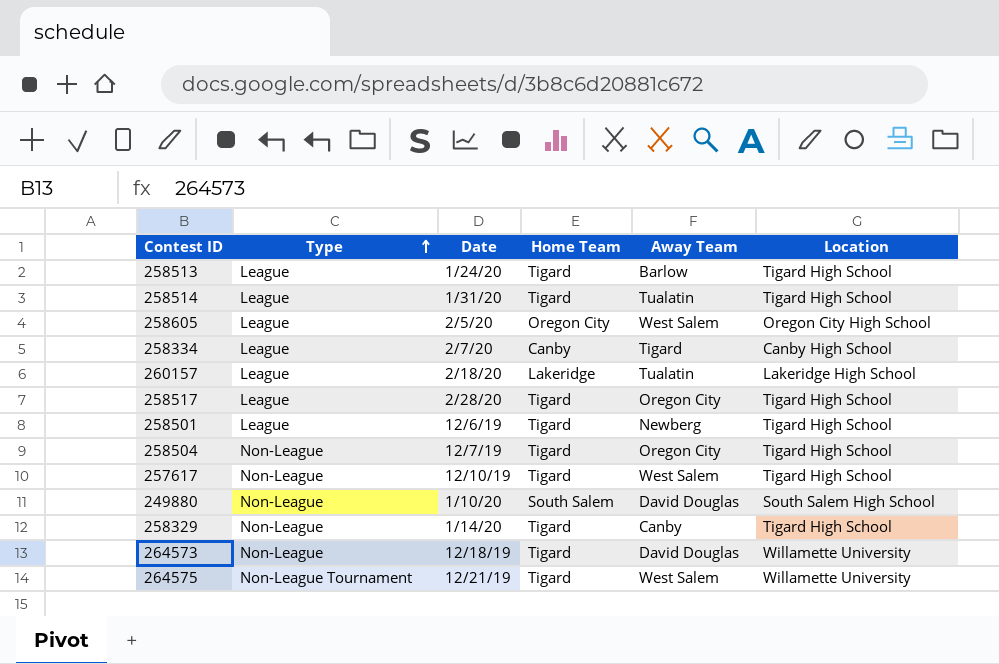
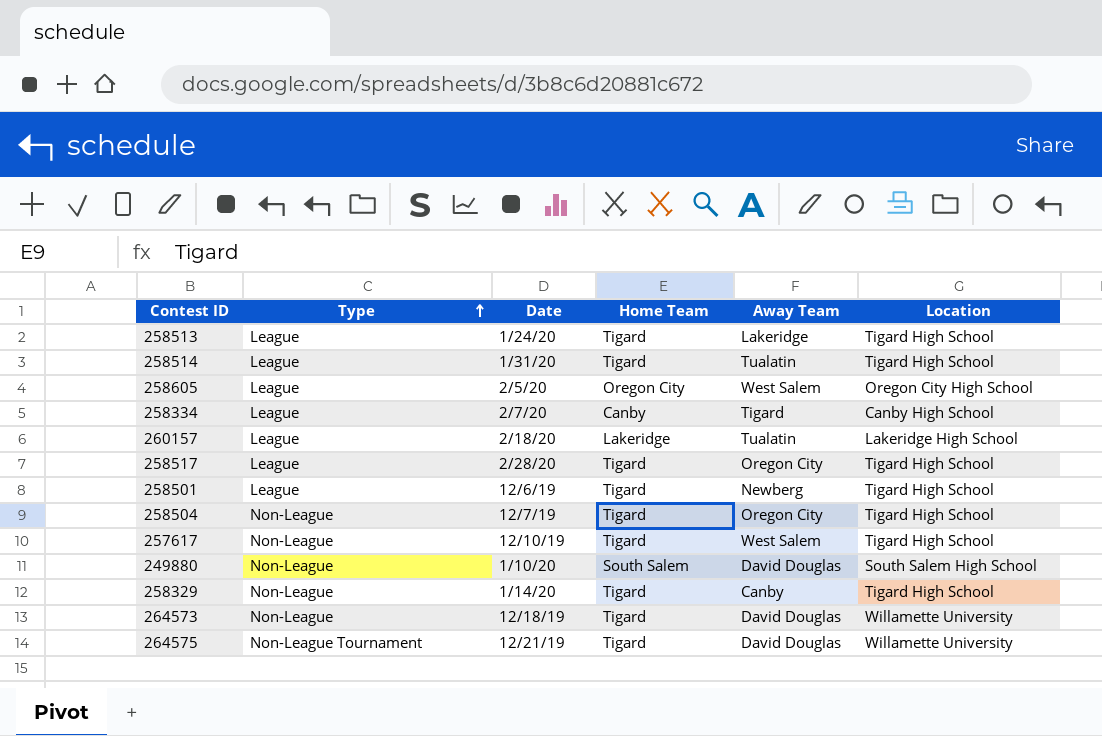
258513 | Away Team: Barlow -> Lakeridge
264575 | Away Team: West Salem -> David Douglas

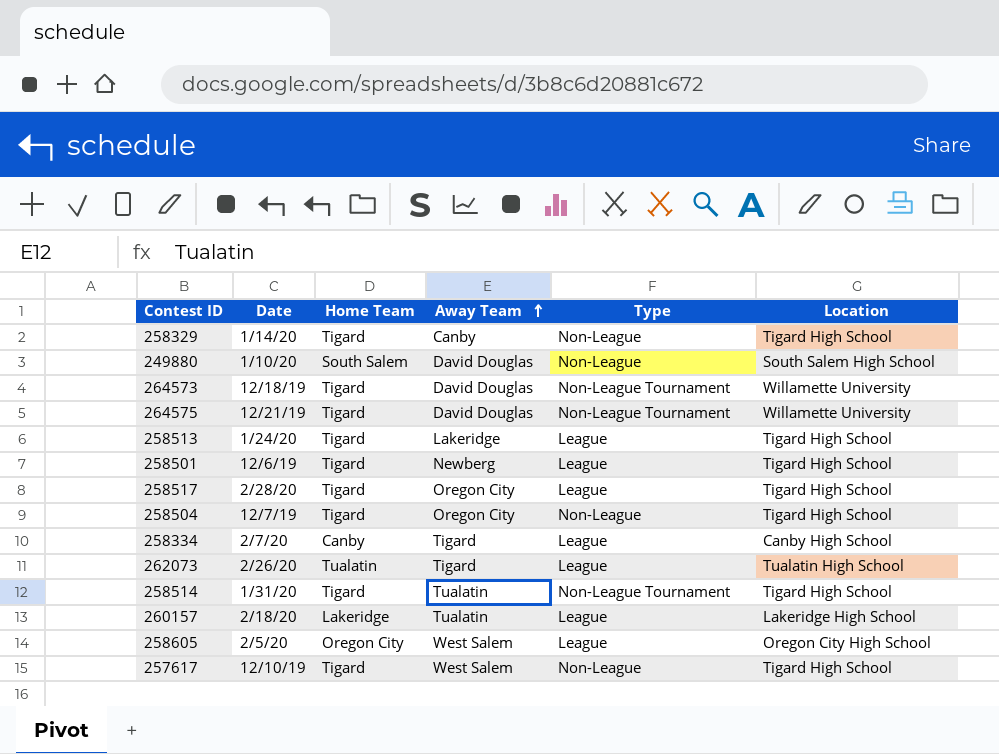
row order: Type ascending -> Away Team ascending
column Type | position: 2 -> 5
264573 | Type: Non-League -> Non-League Tournament
row 262073: none -> 2/26/20 | Tualatin | Tigard | League | Tualatin High School
258514 | Type: League -> Non-League Tournament

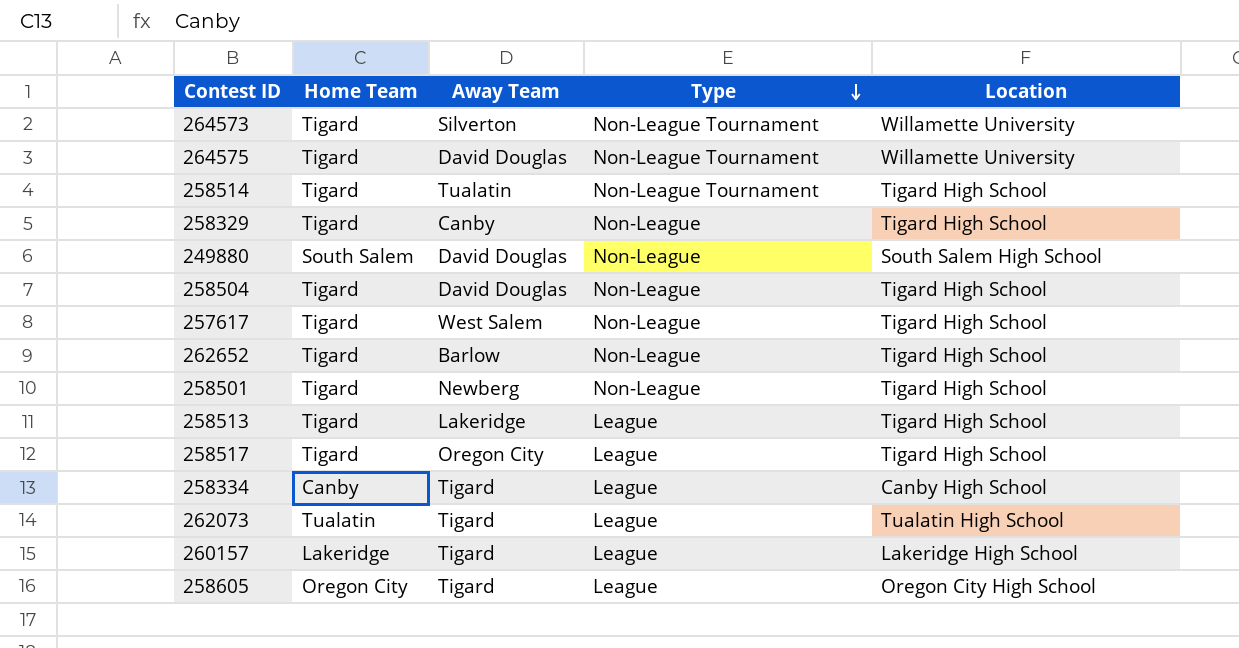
row order: Away Team ascending -> Type descending
column Date | position: 2 -> none
264573 | Away Team: David Douglas -> Silverton
258504 | Away Team: Oregon City -> David Douglas
row 262652: none -> Tigard | Barlow | Non-League | Tigard High School
258501 | Type: League -> Non-League
260157 | Away Team: Tualatin -> Tigard
258605 | Away Team: West Salem -> Tigard

